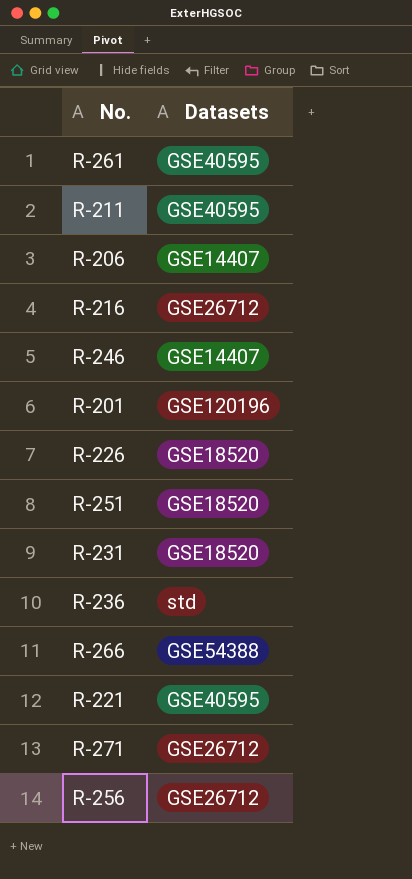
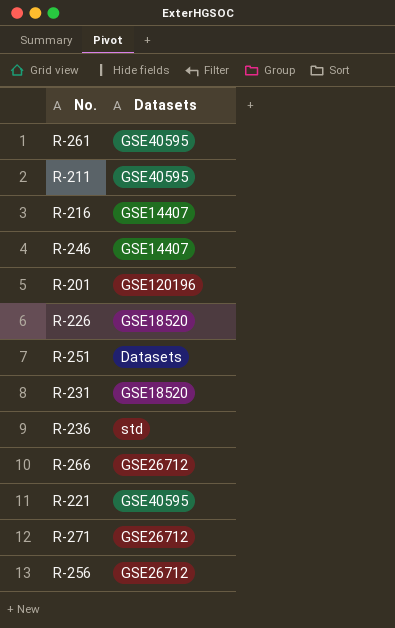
row R-206: GSE14407 -> none
R-216 | Datasets: GSE26712 -> GSE14407
R-251 | Datasets: GSE18520 -> Datasets
R-266 | Datasets: GSE54388 -> GSE26712

